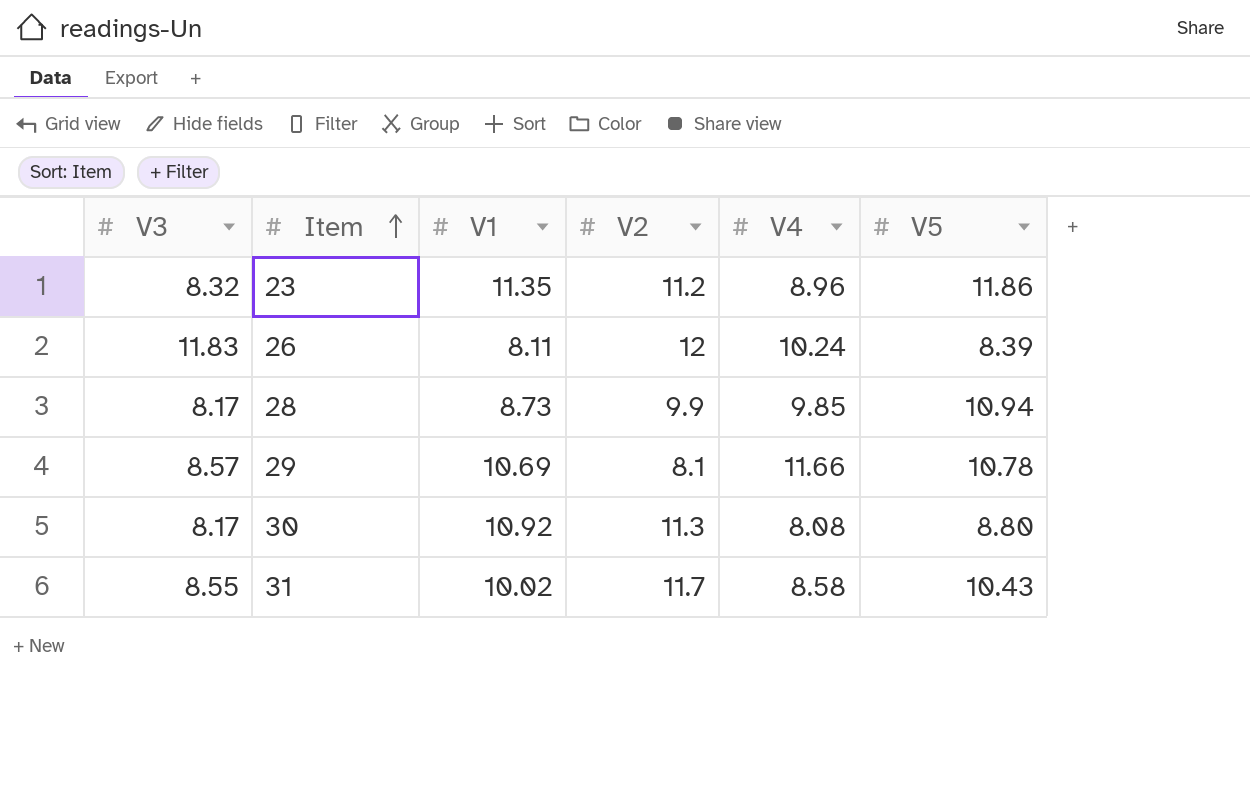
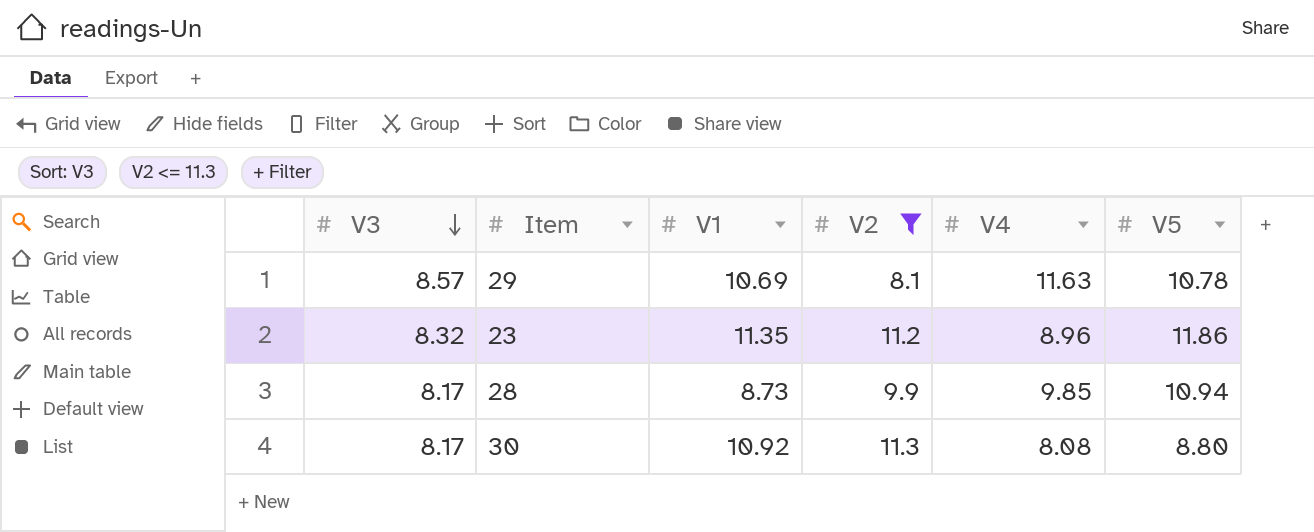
filter: none -> V2 <= 11.3
row order: Item ascending -> V3 descending
29 | V4: 11.66 -> 11.63

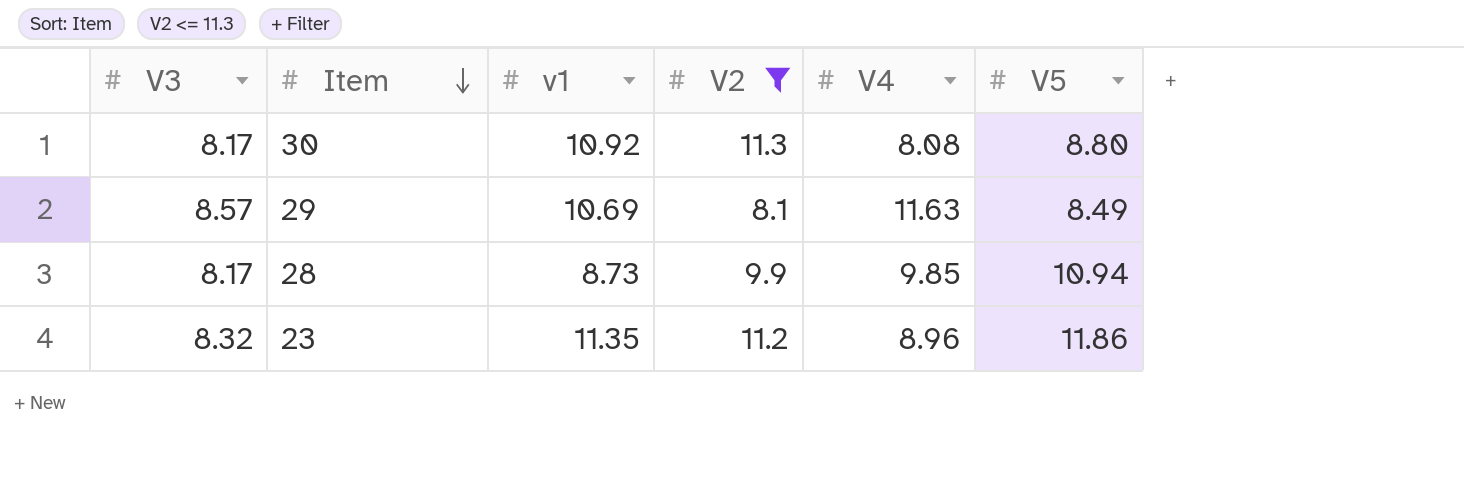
row order: V3 descending -> Item descending
column name: V1 -> v1
29 | V5: 10.78 -> 8.49

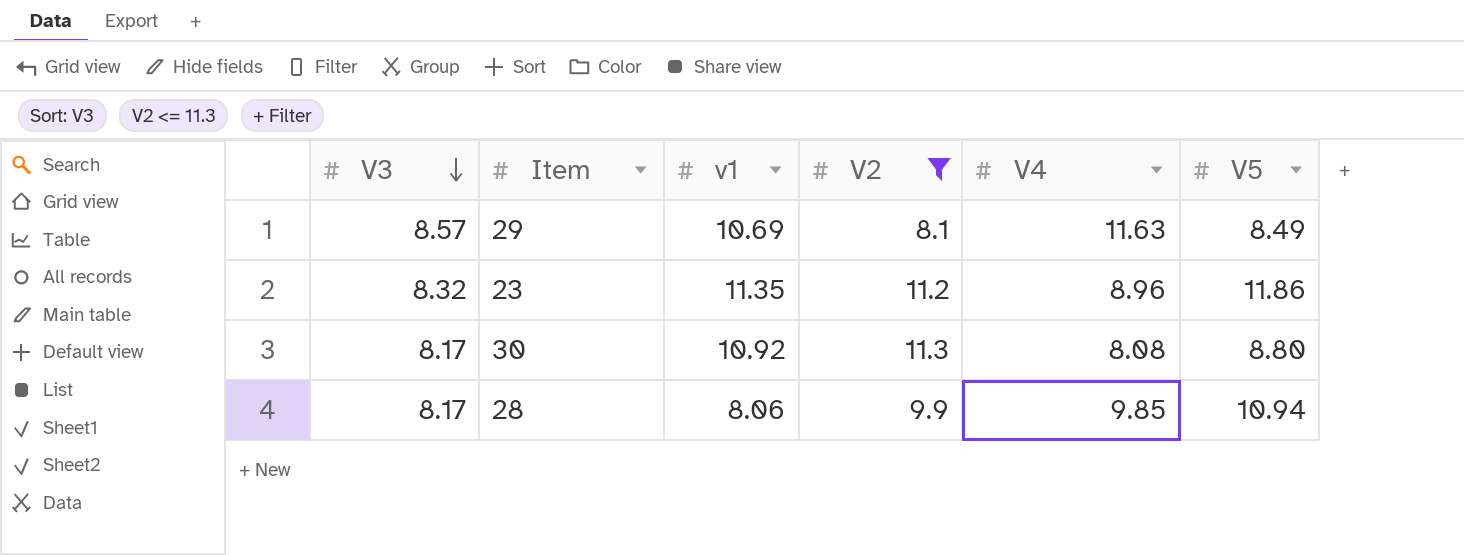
row order: Item descending -> V3 descending
28 | v1: 8.73 -> 8.06

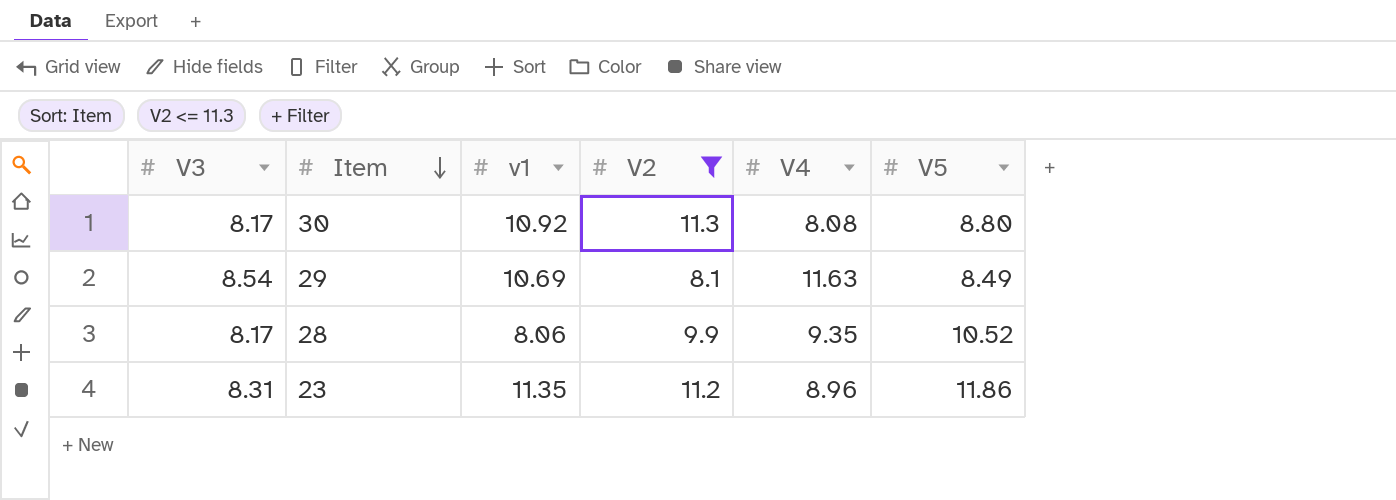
row order: V3 descending -> Item descending
29 | V3: 8.57 -> 8.54
28 | V4: 9.85 -> 9.35
28 | V5: 10.94 -> 10.52
23 | V3: 8.32 -> 8.31

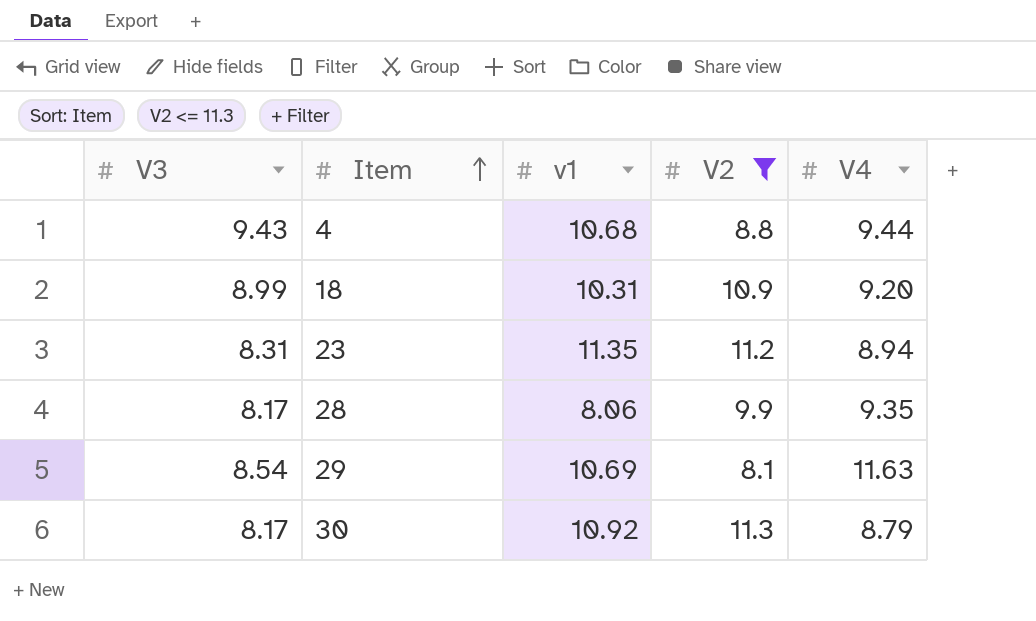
row order: Item descending -> Item ascending
column V5 | position: 6 -> none
row 4: none -> 9.43 | 10.68 | 8.8 | 9.44
row 18: none -> 8.99 | 10.31 | 10.9 | 9.20
23 | V4: 8.96 -> 8.94
30 | V4: 8.08 -> 8.79

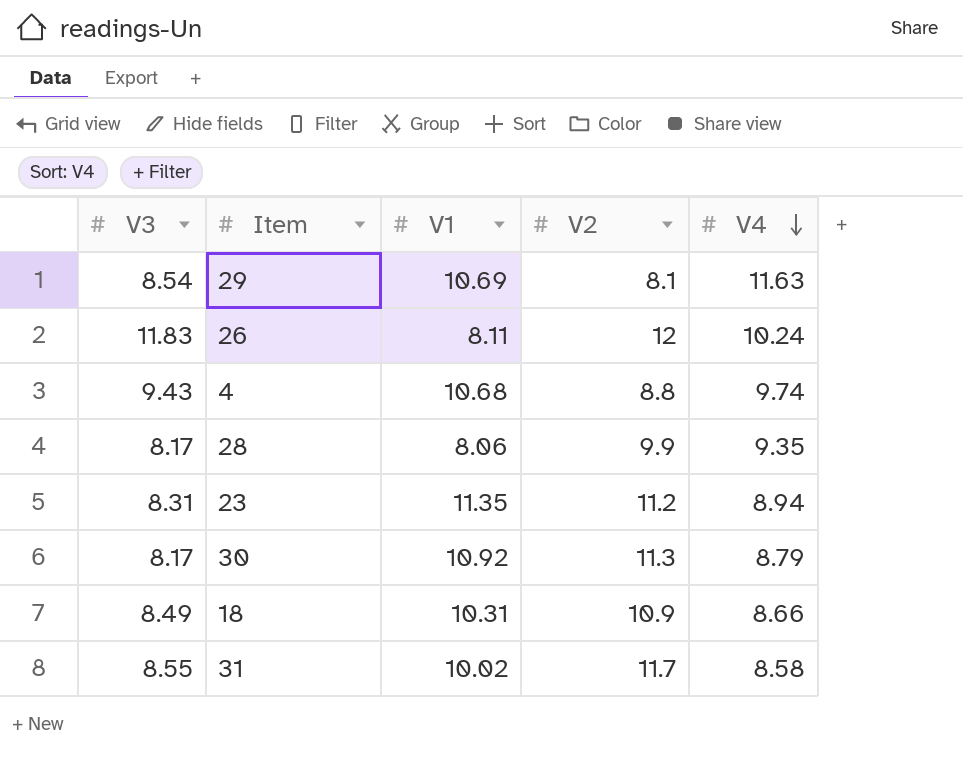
filter: V2 <= 11.3 -> none
row order: Item ascending -> V4 descending
column name: v1 -> V1
4 | V4: 9.44 -> 9.74
18 | V3: 8.99 -> 8.49
18 | V4: 9.20 -> 8.66

